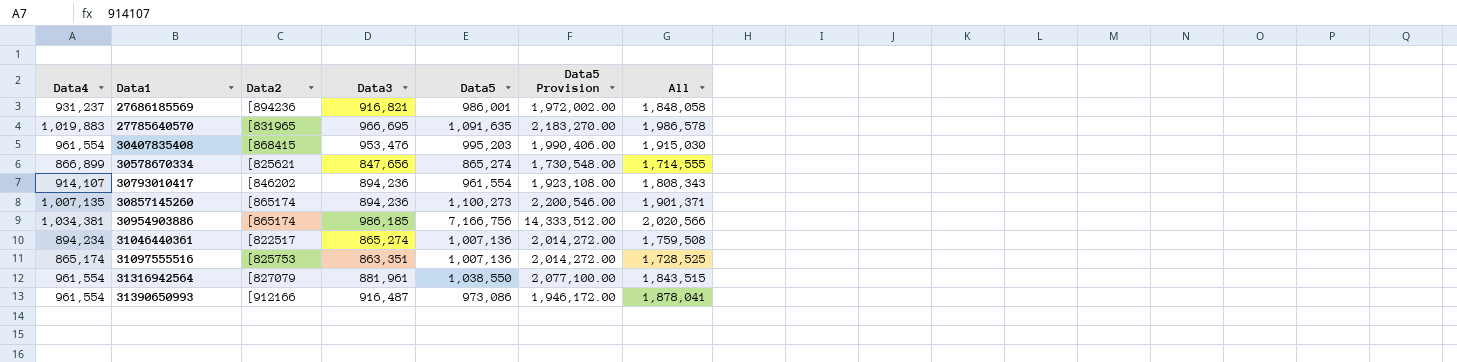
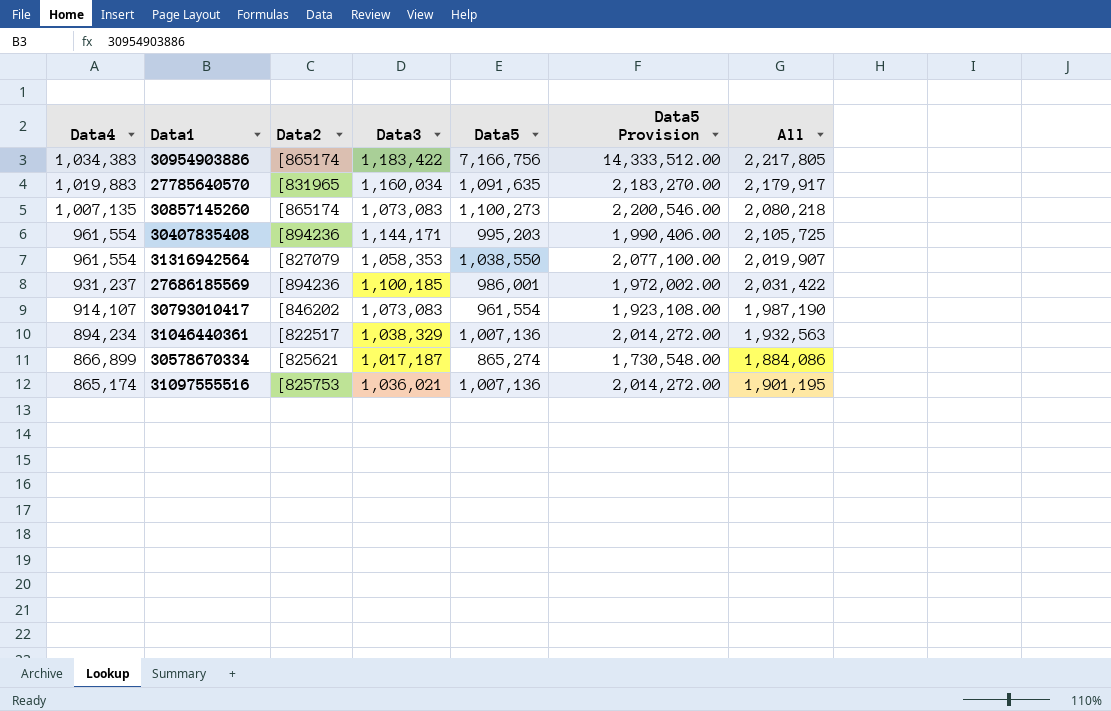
row order: Data1 ascending -> Data4 descending
row 31390650993: 961,554 | [912166 | 916,487 | 973,086 | 1,946,172.00 | 1,878,041 -> none
30954903886 | Data4: 1,034,381 -> 1,034,383
30954903886 | Data3: 986,185 -> 1,183,422
30954903886 | All: 2,020,566 -> 2,217,805
27785640570 | Data3: 966,695 -> 1,160,034
27785640570 | All: 1,986,578 -> 2,179,917
30857145260 | Data3: 894,236 -> 1,073,083
30857145260 | All: 1,901,371 -> 2,080,218
30407835408 | Data2: [868415 -> [894236
30407835408 | Data3: 953,476 -> 1,144,171
30407835408 | All: 1,915,030 -> 2,105,725
31316942564 | Data3: 881,961 -> 1,058,353
31316942564 | All: 1,843,515 -> 2,019,907
27686185569 | Data3: 916,821 -> 1,100,185
27686185569 | All: 1,848,058 -> 2,031,422
30793010417 | Data3: 894,236 -> 1,073,083
30793010417 | All: 1,808,343 -> 1,987,190
31046440361 | Data3: 865,274 -> 1,038,329
31046440361 | All: 1,759,508 -> 1,932,563
30578670334 | Data3: 847,656 -> 1,017,187
30578670334 | All: 1,714,555 -> 1,884,086
31097555516 | Data3: 863,351 -> 1,036,021
31097555516 | All: 1,728,525 -> 1,901,195

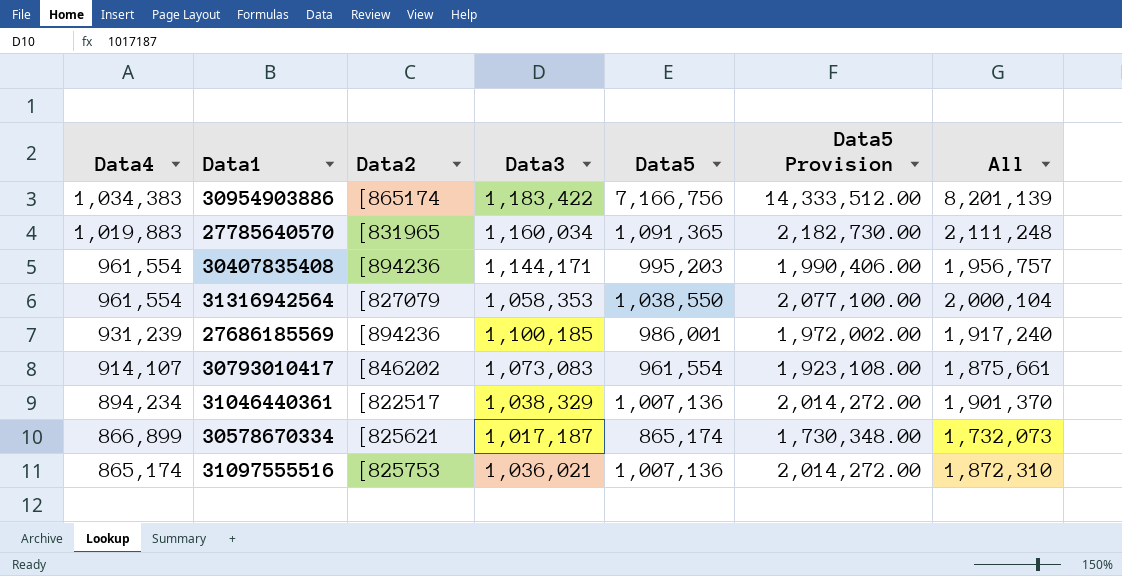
column All | formula: [Data4] + [Data3] -> [Data4] + [Data5]
row 30857145260: 1,007,135 | [865174 | 1,073,083 | 1,100,273 | 2,200,546.00 | 2,080,218 -> none
27785640570 | Data5: 1,091,635 -> 1,091,365
27785640570 | Data5 Provision: 2,183,270.00 -> 2,182,730.00
27686185569 | Data4: 931,237 -> 931,239
30578670334 | Data5: 865,274 -> 865,174
30578670334 | Data5 Provision: 1,730,548.00 -> 1,730,348.00

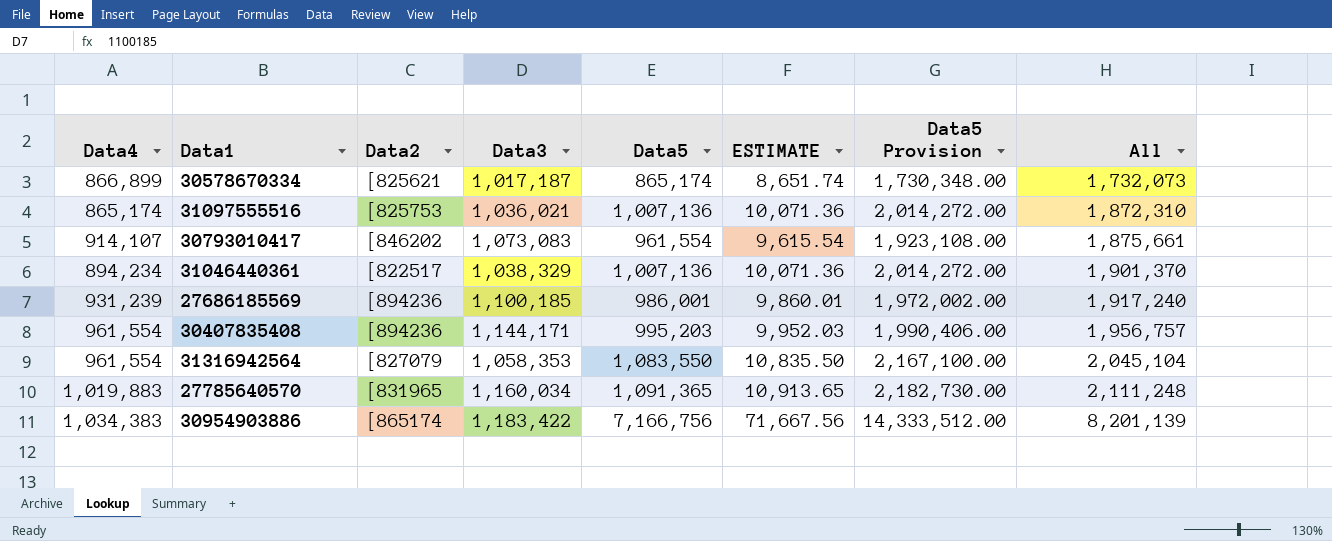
row order: Data4 descending -> All ascending
column ESTIMATE | formula: none -> [Data5] * 0.01
31316942564 | Data5: 1,038,550 -> 1,083,550
31316942564 | Data5 Provision: 2,077,100.00 -> 2,167,100.00
31316942564 | All: 2,000,104 -> 2,045,104

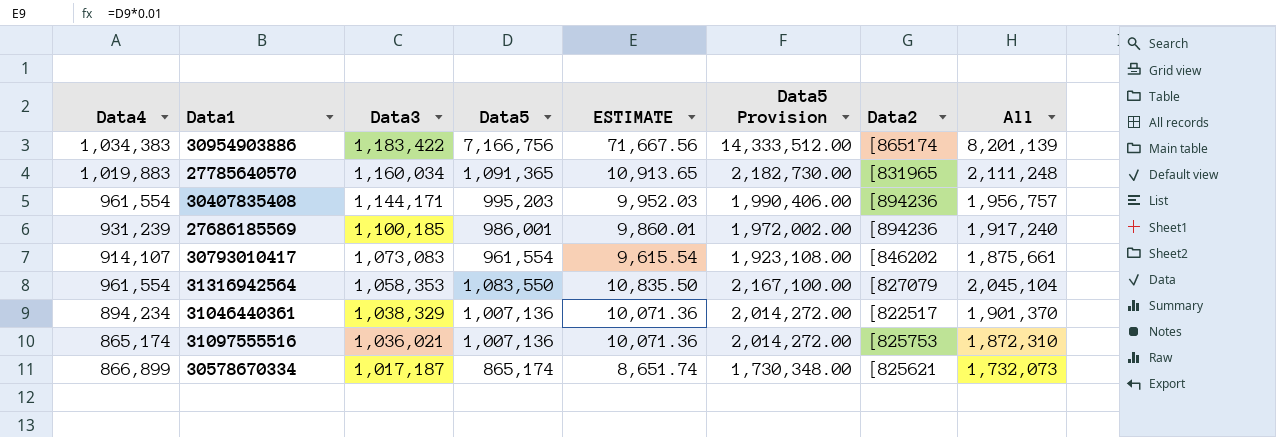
row order: All ascending -> Data3 descending
column Data2 | position: 3 -> 7

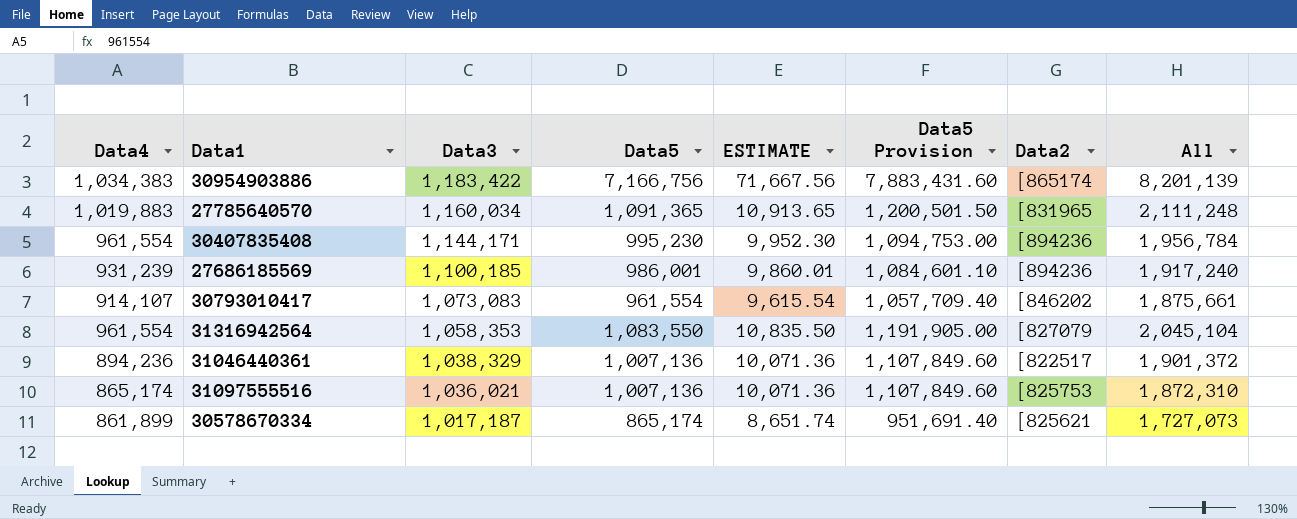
column Data5 Provision | formula: [Data5] * 2 -> [Data5] * 1.1
30407835408 | Data5: 995,203 -> 995,230
30407835408 | ESTIMATE: 9,952.03 -> 9,952.30
30407835408 | All: 1,956,757 -> 1,956,784
31046440361 | Data4: 894,234 -> 894,236
31046440361 | All: 1,901,370 -> 1,901,372
30578670334 | Data4: 866,899 -> 861,899
30578670334 | All: 1,732,073 -> 1,727,073

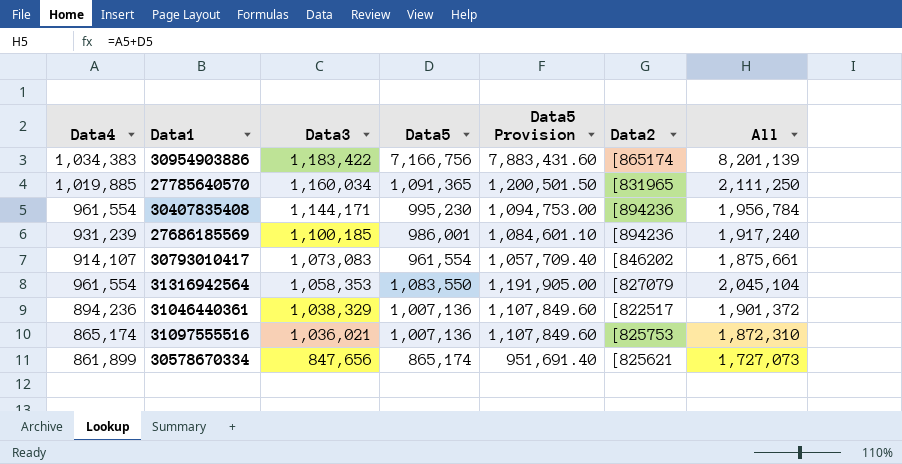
column ESTIMATE | formula: [Data5] * 0.01 -> none
27785640570 | Data4: 1,019,883 -> 1,019,885
27785640570 | All: 2,111,248 -> 2,111,250
30578670334 | Data3: 1,017,187 -> 847,656

